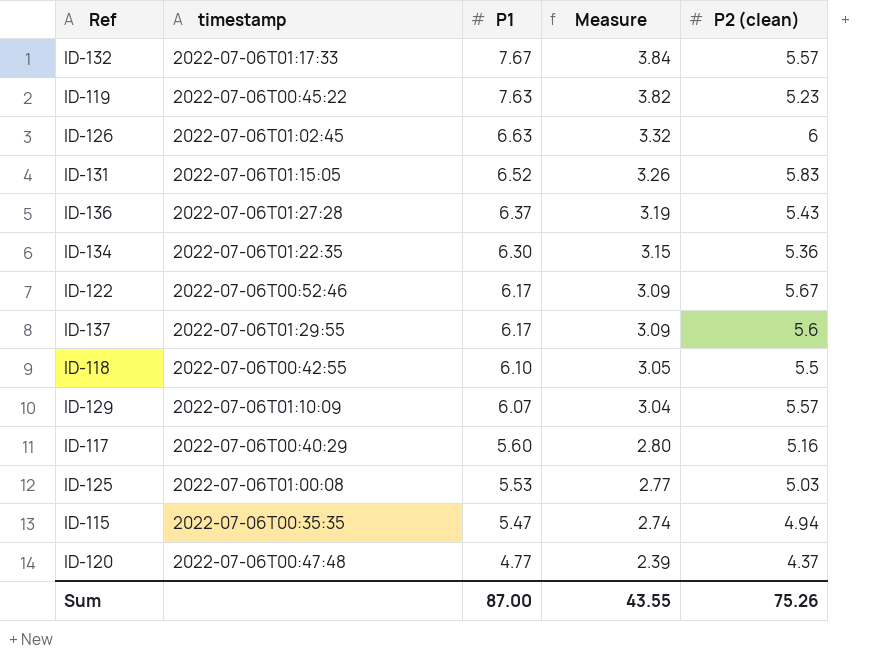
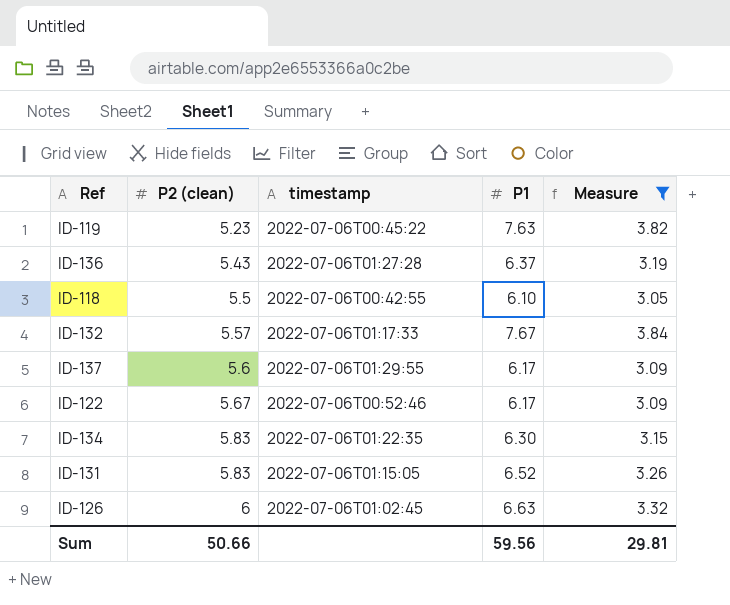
filter: none -> Measure >= 3.05
row order: P1 descending -> P2 (clean) ascending
column P2 (clean) | position: 5 -> 2
ID-134 | P2 (clean): 5.36 -> 5.83
Sum | P2 (clean): 75.26 -> 50.66
Sum | P1: 87.00 -> 59.56
Sum | Measure: 43.55 -> 29.81

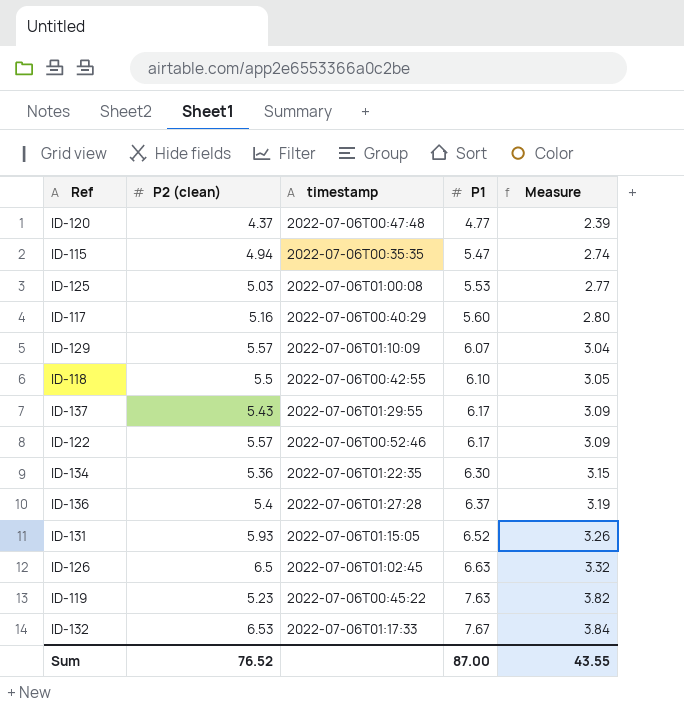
filter: Measure >= 3.05 -> none
row order: P2 (clean) ascending -> P1 ascending
ID-137 | P2 (clean): 5.6 -> 5.43
ID-122 | P2 (clean): 5.67 -> 5.57
ID-134 | P2 (clean): 5.83 -> 5.36
ID-136 | P2 (clean): 5.43 -> 5.4
ID-131 | P2 (clean): 5.83 -> 5.93
ID-126 | P2 (clean): 6 -> 6.5
ID-132 | P2 (clean): 5.57 -> 6.53
Sum | P2 (clean): 50.66 -> 76.52
Sum | P1: 59.56 -> 87.00
Sum | Measure: 29.81 -> 43.55

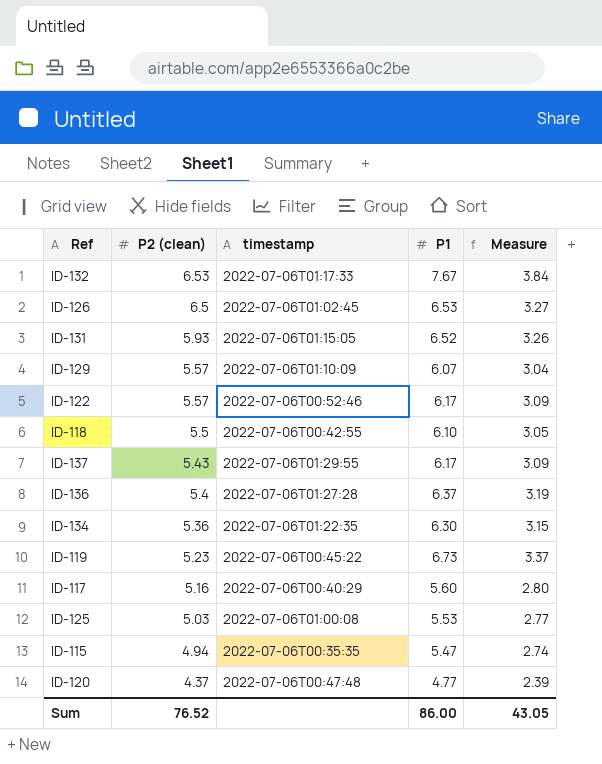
row order: P1 ascending -> P2 (clean) descending
ID-126 | P1: 6.63 -> 6.53
ID-126 | Measure: 3.32 -> 3.27
ID-119 | P1: 7.63 -> 6.73
ID-119 | Measure: 3.82 -> 3.37
Sum | P1: 87.00 -> 86.00
Sum | Measure: 43.55 -> 43.05

